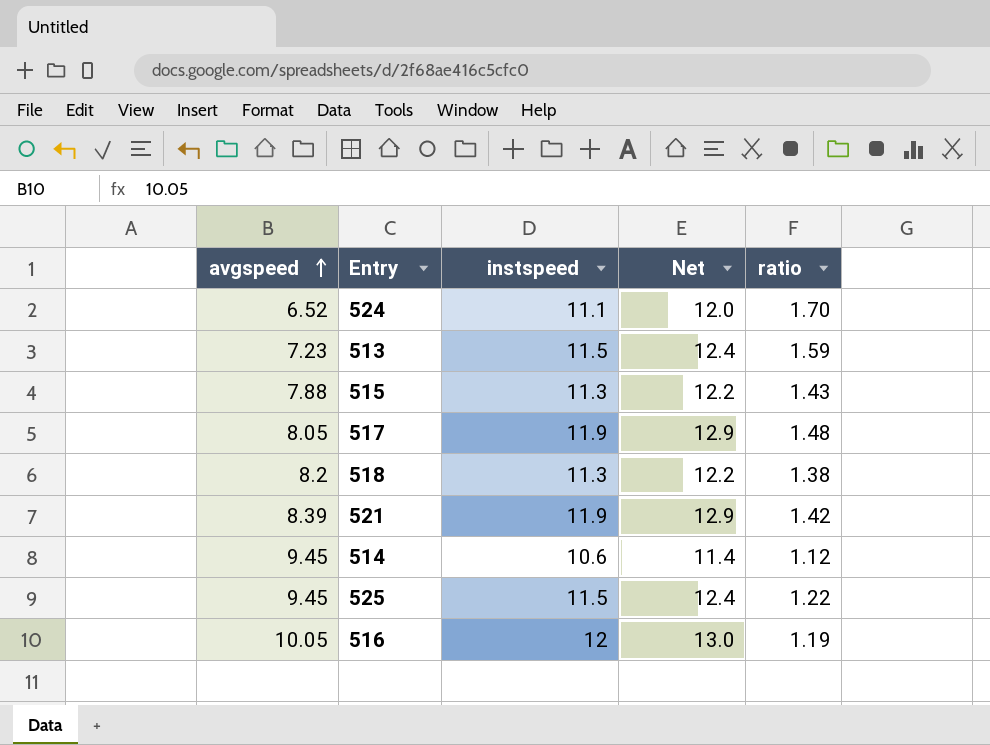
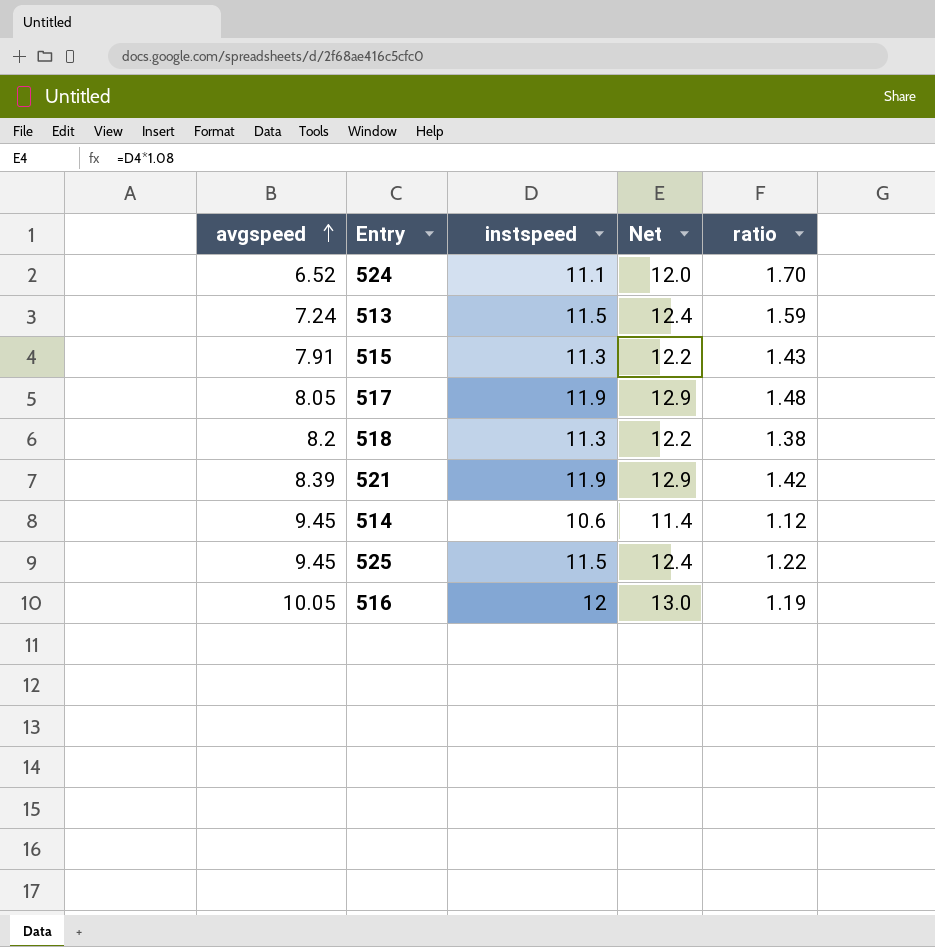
513 | avgspeed: 7.23 -> 7.24
515 | avgspeed: 7.88 -> 7.91

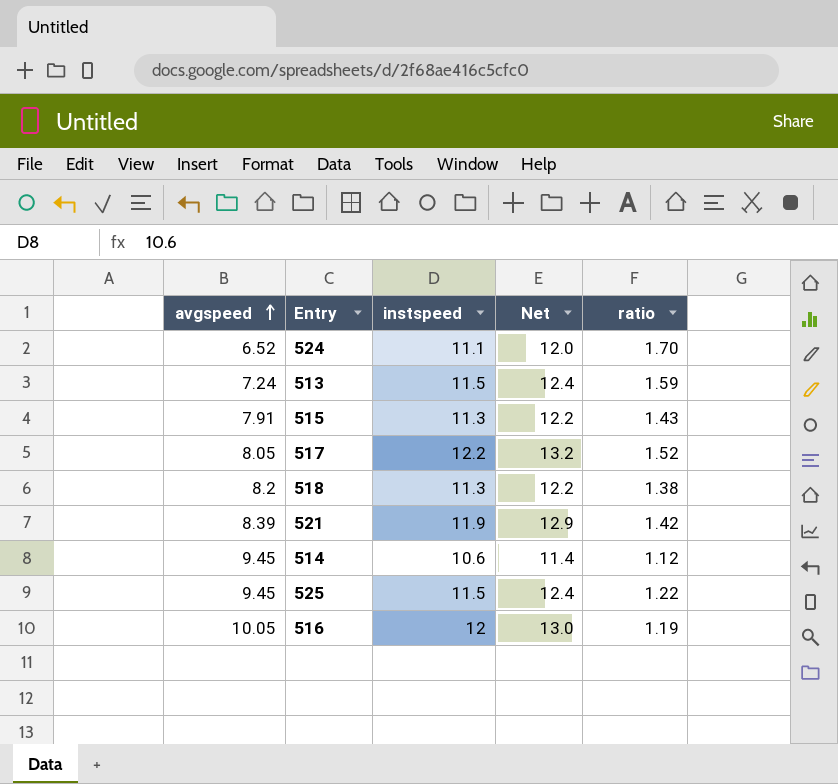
517 | instspeed: 11.9 -> 12.2
517 | Net: 12.9 -> 13.2
517 | ratio: 1.48 -> 1.52

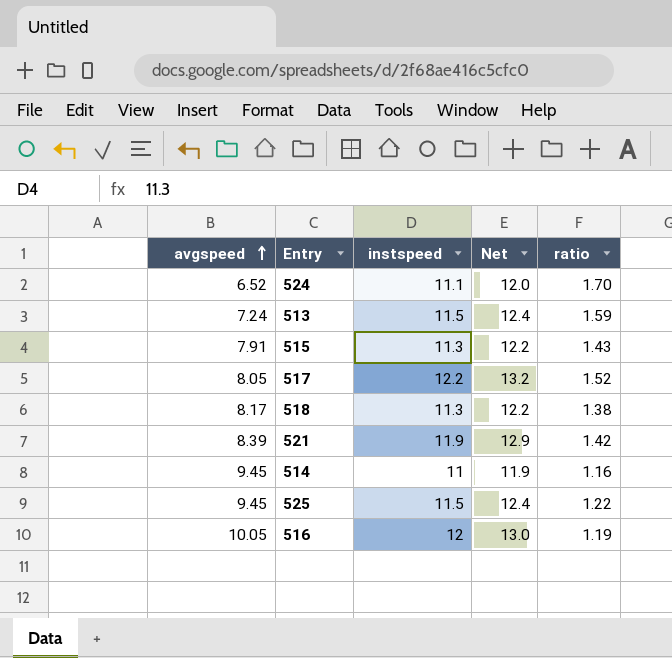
518 | avgspeed: 8.2 -> 8.17
514 | instspeed: 10.6 -> 11
514 | Net: 11.4 -> 11.9
514 | ratio: 1.12 -> 1.16

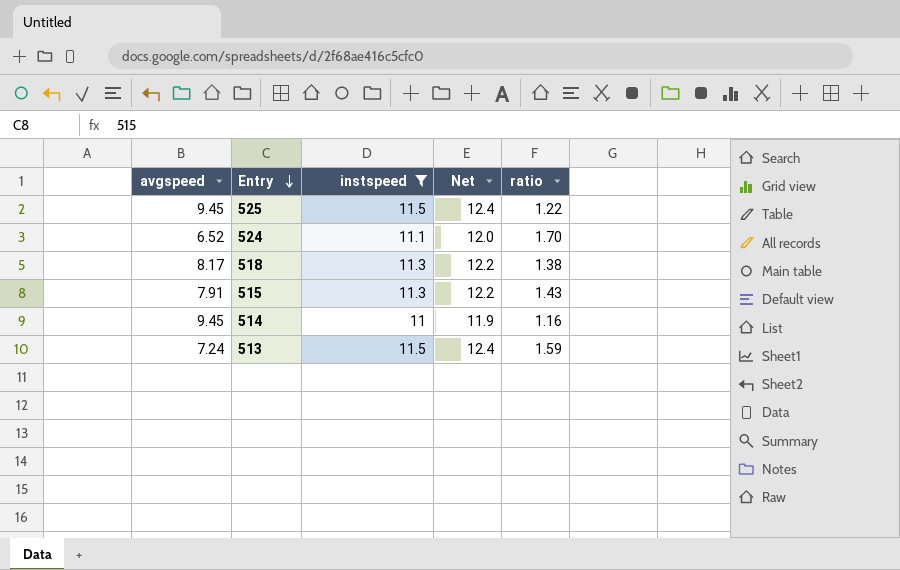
filter: none -> instspeed <= 11.5
row order: avgspeed ascending -> Entry descending

